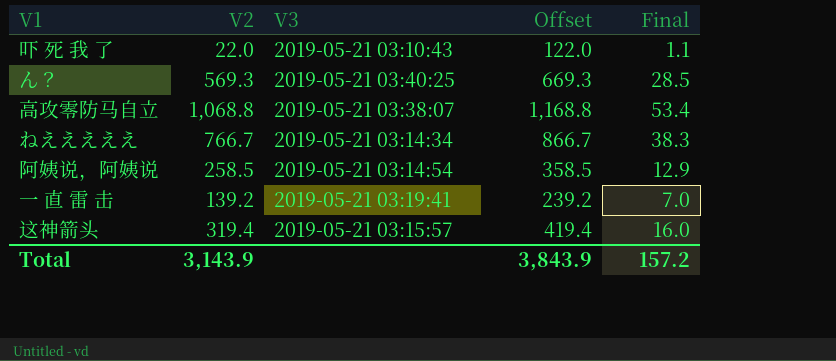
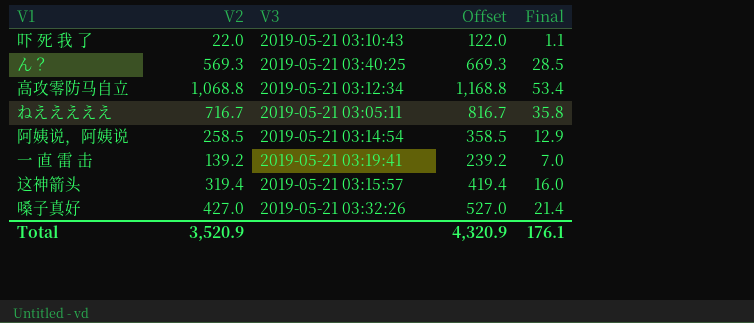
高攻零防马自立 | V3: 2019-05-21 03:38:07 -> 2019-05-21 03:12:34
ねえええええ | V2: 766.7 -> 716.7
ねえええええ | V3: 2019-05-21 03:14:34 -> 2019-05-21 03:05:11
ねえええええ | Offset: 866.7 -> 816.7
ねえええええ | Final: 38.3 -> 35.8
row 嗓子真好: none -> 427.0 | 2019-05-21 03:32:26 | 527.0 | 21.4
Total | V2: 3,143.9 -> 3,520.9
Total | Offset: 3,843.9 -> 4,320.9
Total | Final: 157.2 -> 176.1

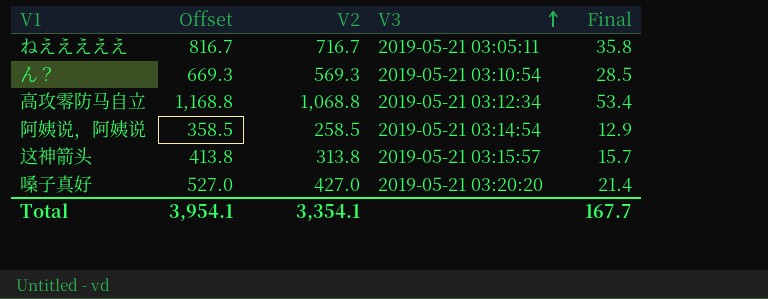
row order: none -> V3 ascending
column Offset | position: 4 -> 2
row 吓 死 我 了: 22.0 | 2019-05-21 03:10:43 | 122.0 | 1.1 -> none
row 一 直 雷 击: 139.2 | 2019-05-21 03:19:41 | 239.2 | 7.0 -> none
ん？ | V3: 2019-05-21 03:40:25 -> 2019-05-21 03:10:54
这神箭头 | Offset: 419.4 -> 413.8
这神箭头 | V2: 319.4 -> 313.8
这神箭头 | Final: 16.0 -> 15.7
嗓子真好 | V3: 2019-05-21 03:32:26 -> 2019-05-21 03:20:20
Total | Offset: 4,320.9 -> 3,954.1
Total | V2: 3,520.9 -> 3,354.1
Total | Final: 176.1 -> 167.7

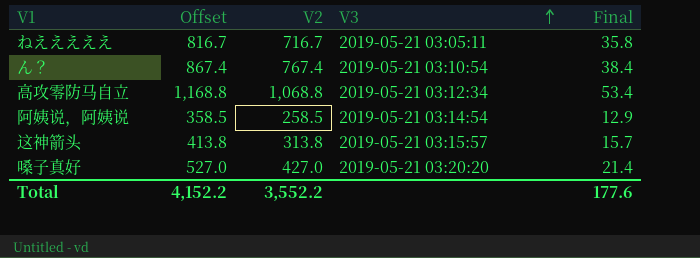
ん？ | Offset: 669.3 -> 867.4
ん？ | V2: 569.3 -> 767.4
ん？ | Final: 28.5 -> 38.4
Total | Offset: 3,954.1 -> 4,152.2
Total | V2: 3,354.1 -> 3,552.2
Total | Final: 167.7 -> 177.6

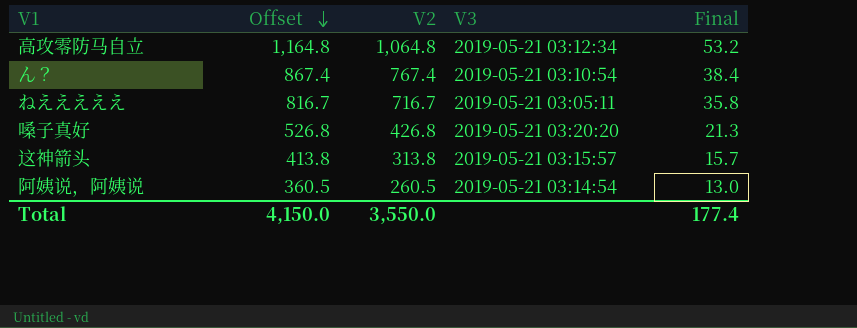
row order: V3 ascending -> Offset descending
高攻零防马自立 | Offset: 1,168.8 -> 1,164.8
高攻零防马自立 | V2: 1,068.8 -> 1,064.8
高攻零防马自立 | Final: 53.4 -> 53.2
嗓子真好 | Offset: 527.0 -> 526.8
嗓子真好 | V2: 427.0 -> 426.8
嗓子真好 | Final: 21.4 -> 21.3
阿姨说，阿姨说 | Offset: 358.5 -> 360.5
阿姨说，阿姨说 | V2: 258.5 -> 260.5
阿姨说，阿姨说 | Final: 12.9 -> 13.0
Total | Offset: 4,152.2 -> 4,150.0
Total | V2: 3,552.2 -> 3,550.0
Total | Final: 177.6 -> 177.4

